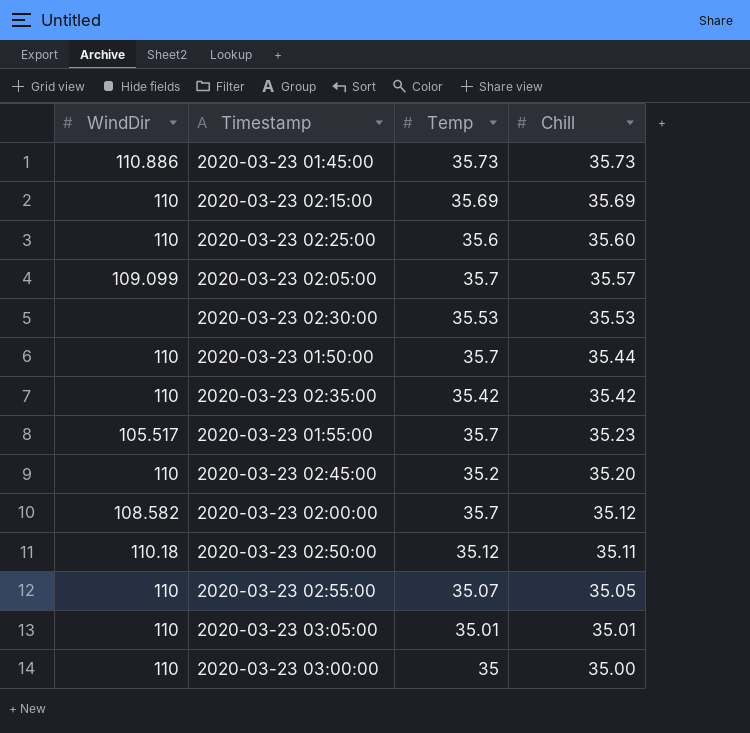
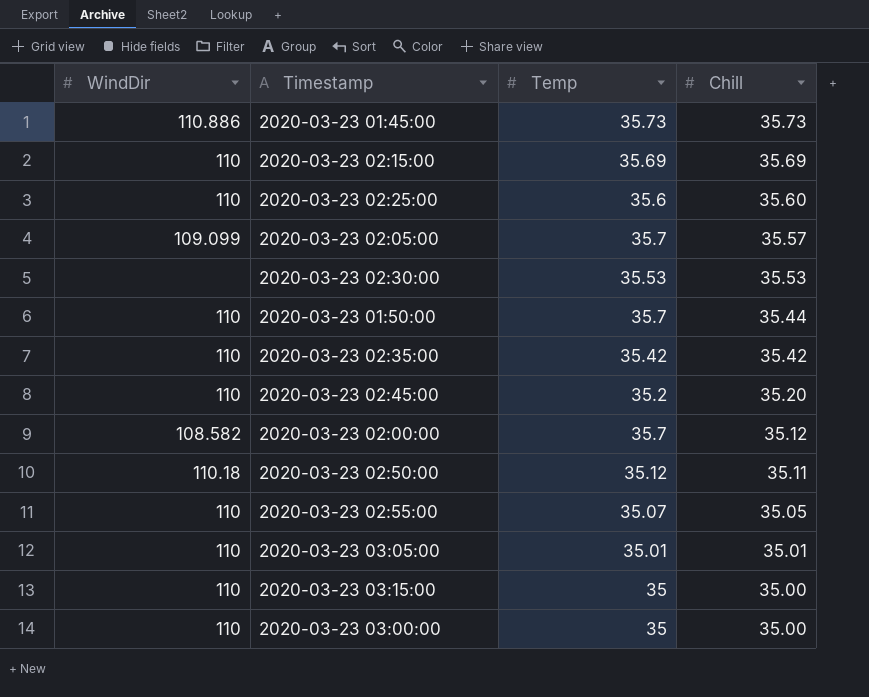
row 2020-03-23 01:55:00: 105.517 | 35.7 | 35.23 -> none
row 2020-03-23 03:15:00: none -> 110 | 35 | 35.00

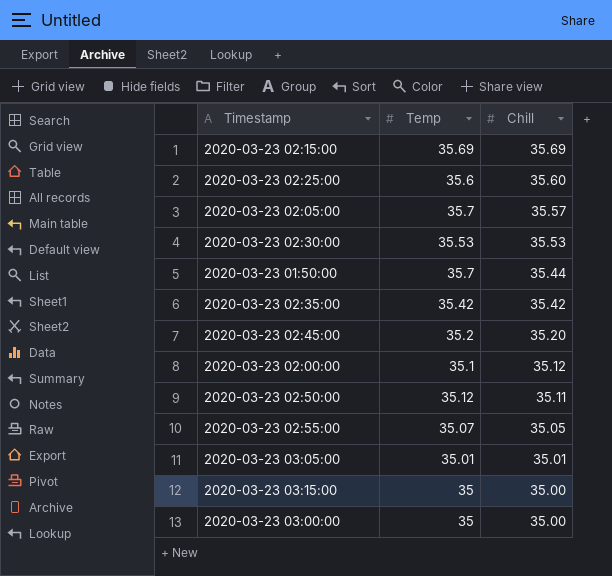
column WindDir | position: 1 -> none
row 2020-03-23 01:45:00: 110.886 | 35.73 | 35.73 -> none
2020-03-23 02:00:00 | Temp: 35.7 -> 35.1

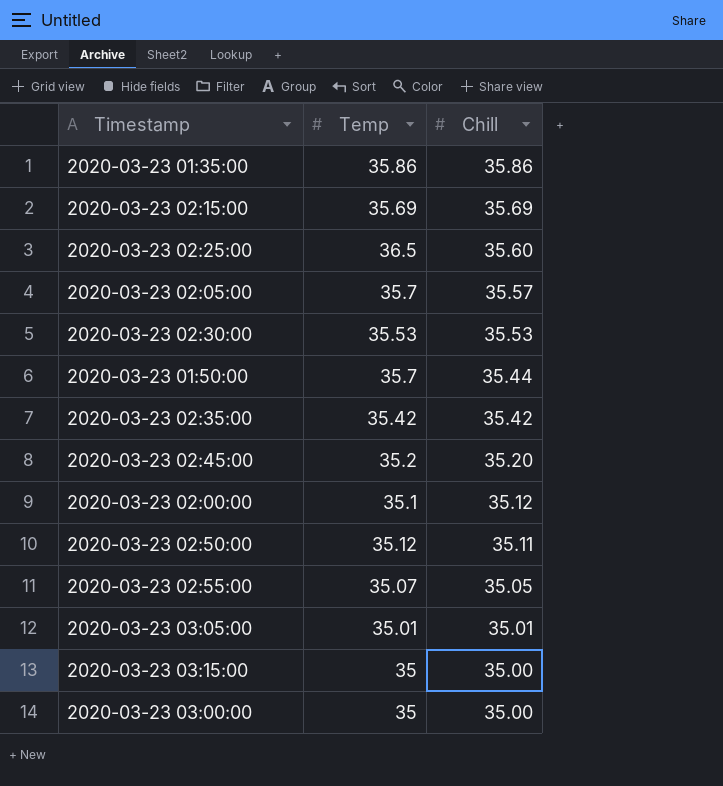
row 2020-03-23 01:35:00: none -> 35.86 | 35.86
2020-03-23 02:25:00 | Temp: 35.6 -> 36.5

